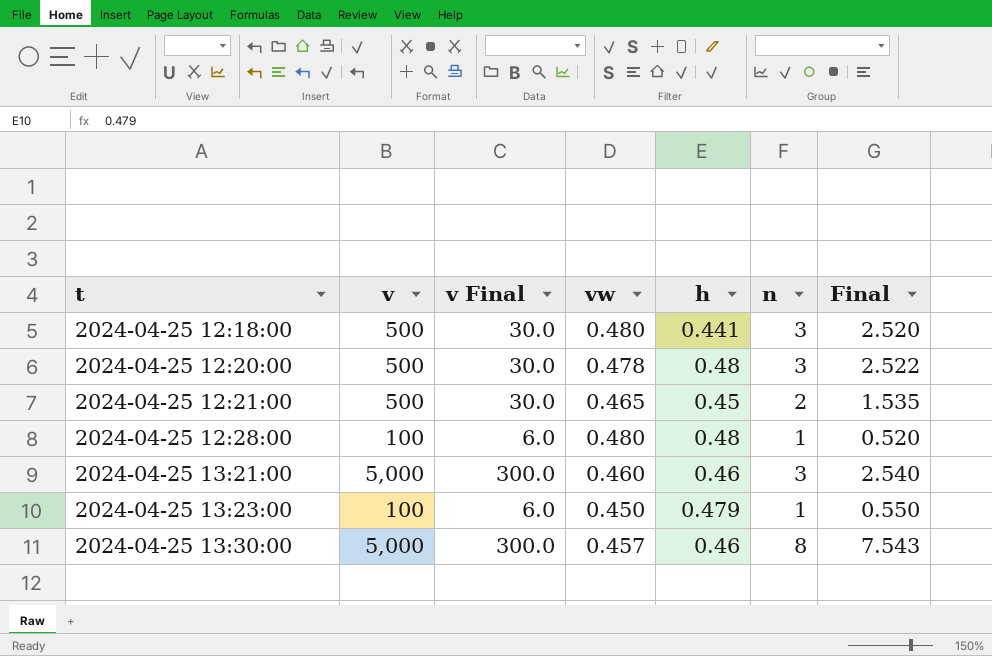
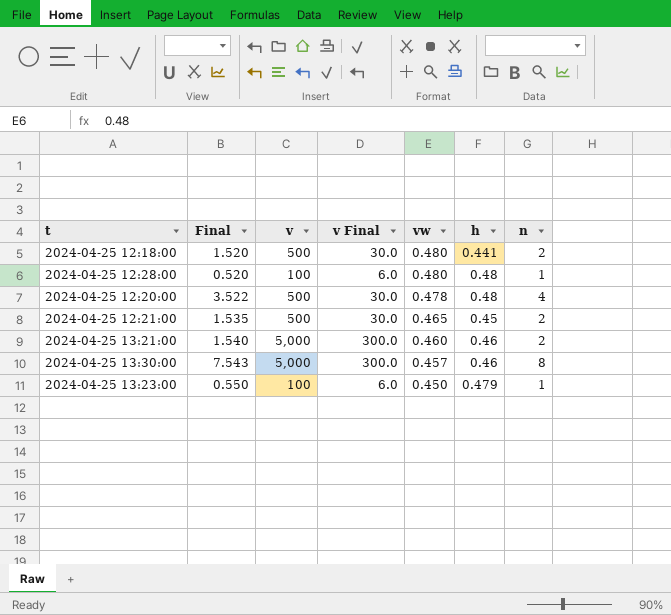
row order: t ascending -> vw descending
column Final | position: 7 -> 2
2024-04-25 12:18:00 | Final: 2.520 -> 1.520
2024-04-25 12:18:00 | n: 3 -> 2
2024-04-25 12:20:00 | Final: 2.522 -> 3.522
2024-04-25 12:20:00 | n: 3 -> 4
2024-04-25 13:21:00 | Final: 2.540 -> 1.540
2024-04-25 13:21:00 | n: 3 -> 2

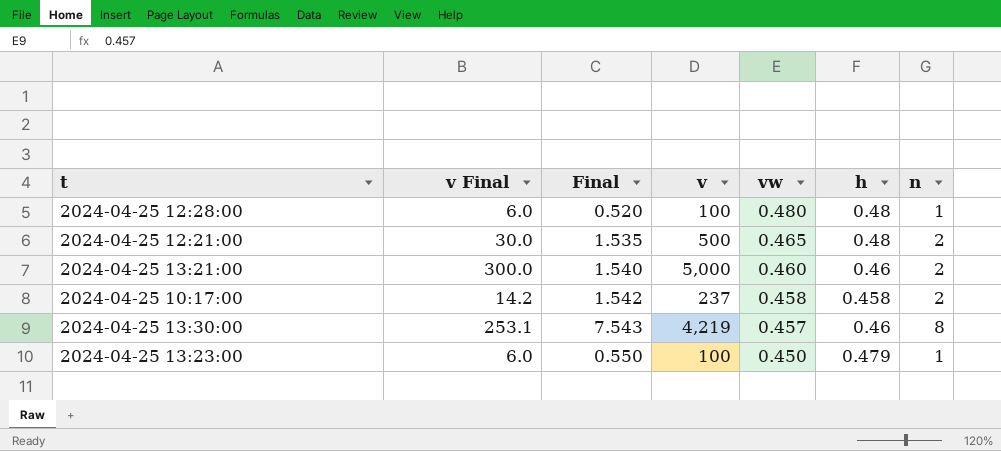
column v Final | position: 4 -> 2
row 2024-04-25 12:18:00: 1.520 | 500 | 30.0 | 0.480 | 0.441 | 2 -> none
row 2024-04-25 12:20:00: 3.522 | 500 | 30.0 | 0.478 | 0.48 | 4 -> none
2024-04-25 12:21:00 | h: 0.45 -> 0.48
row 2024-04-25 10:17:00: none -> 14.2 | 1.542 | 237 | 0.458 | 0.458 | 2
2024-04-25 13:30:00 | v Final: 300.0 -> 253.1
2024-04-25 13:30:00 | v: 5,000 -> 4,219

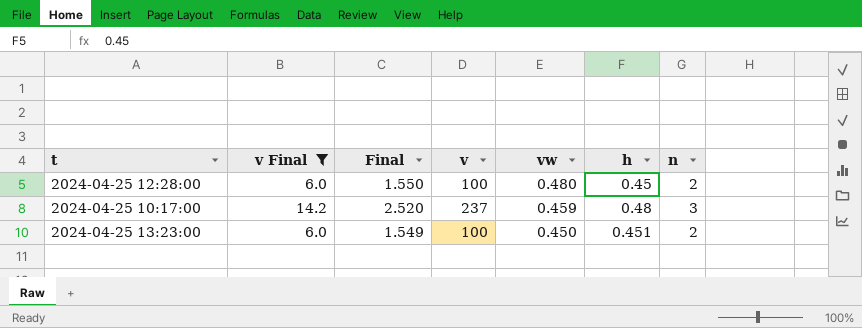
filter: none -> v Final <= 14.2
column Final | formula: [n] - [vw] -> [n] - [h]
2024-04-25 12:28:00 | h: 0.48 -> 0.45
2024-04-25 12:28:00 | n: 1 -> 2
2024-04-25 10:17:00 | vw: 0.458 -> 0.459
2024-04-25 10:17:00 | h: 0.458 -> 0.48
2024-04-25 10:17:00 | n: 2 -> 3
2024-04-25 13:23:00 | h: 0.479 -> 0.451
2024-04-25 13:23:00 | n: 1 -> 2

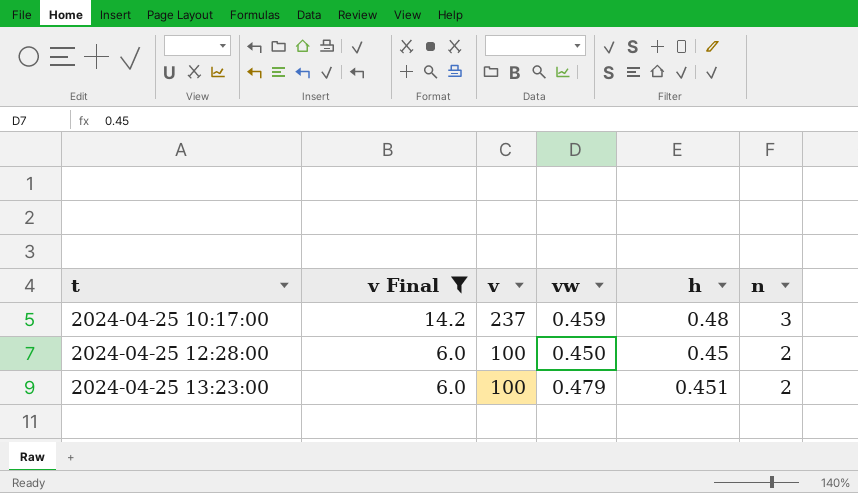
row order: vw descending -> t ascending
column Final | formula: [n] - [h] -> none
2024-04-25 12:28:00 | vw: 0.480 -> 0.450
2024-04-25 13:23:00 | vw: 0.450 -> 0.479

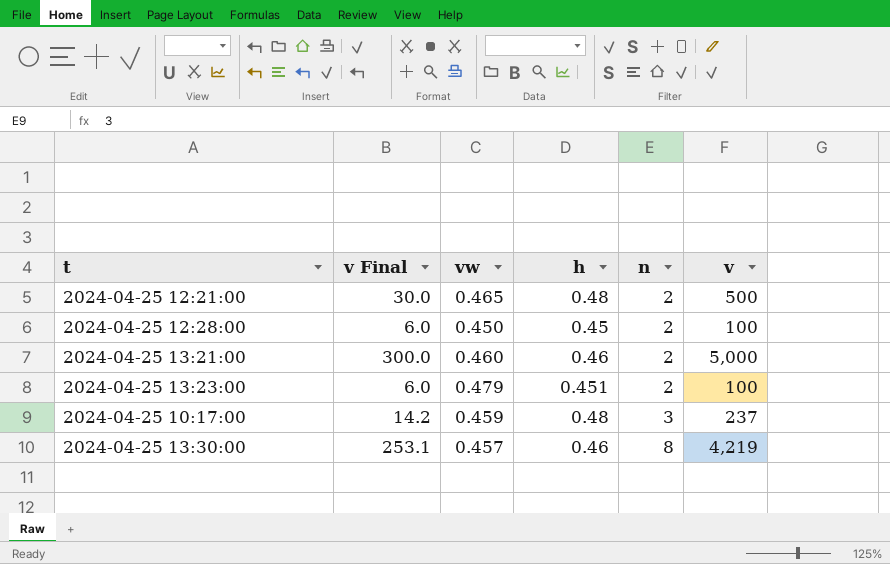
filter: v Final <= 14.2 -> none
row order: t ascending -> n ascending
column v | position: 3 -> 6

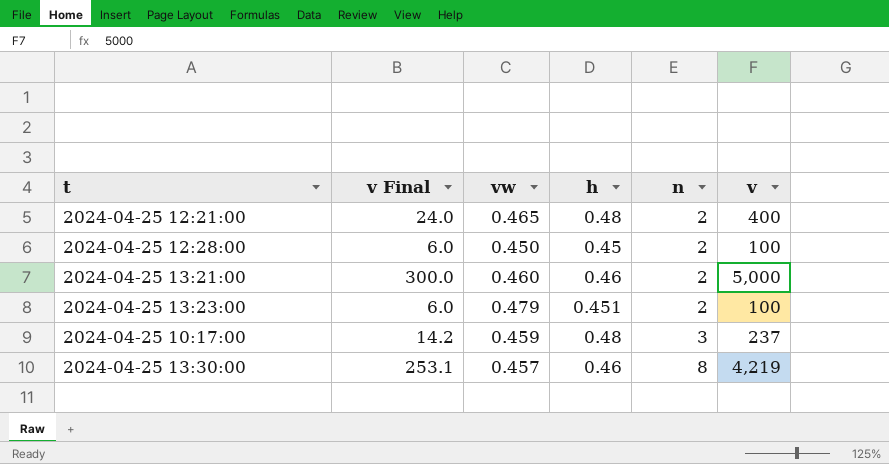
2024-04-25 12:21:00 | v Final: 30.0 -> 24.0
2024-04-25 12:21:00 | v: 500 -> 400

